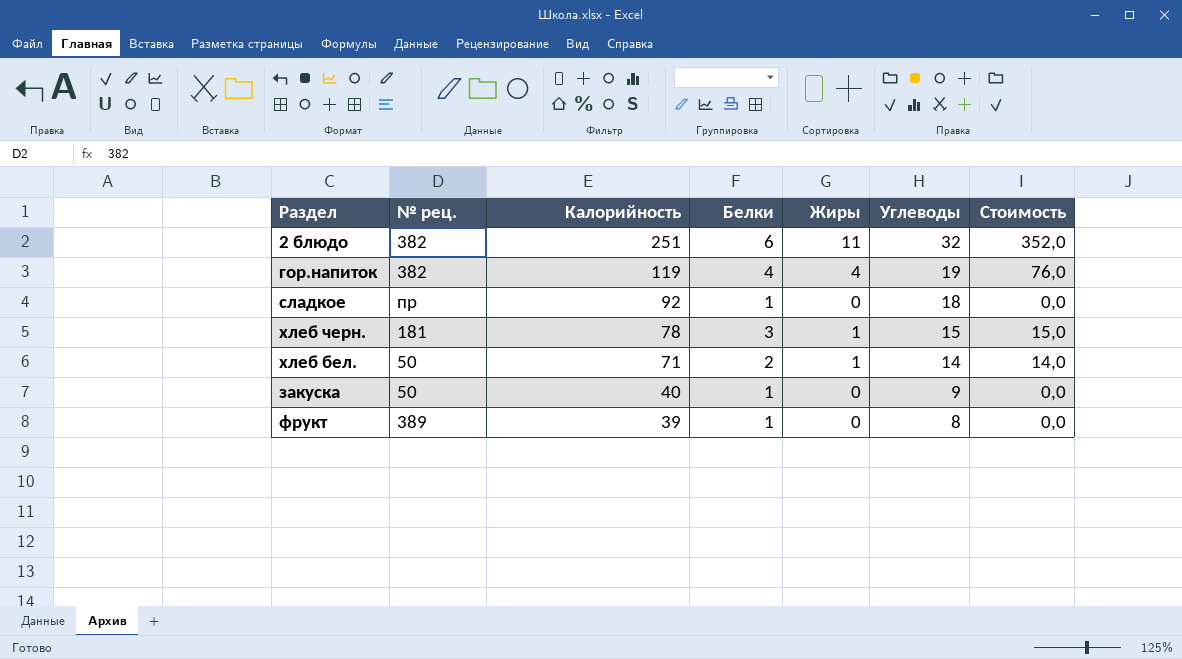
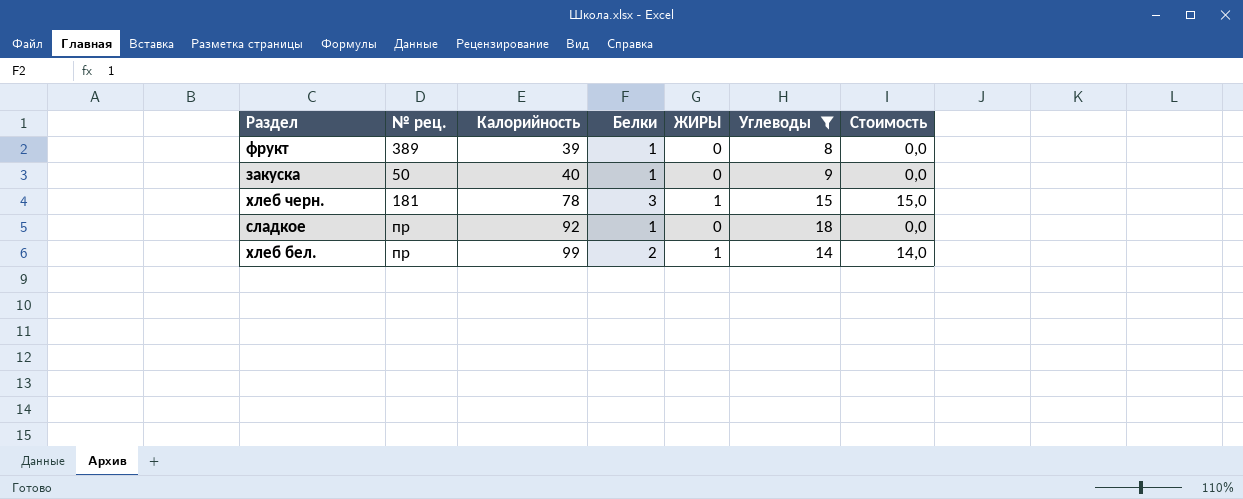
filter: none -> Углеводы <= 18
row order: Калорийность descending -> Калорийность ascending
column name: Жиры -> ЖИРЫ
хлеб бел. | № рец.: 50 -> пр
хлеб бел. | Калорийность: 71 -> 99

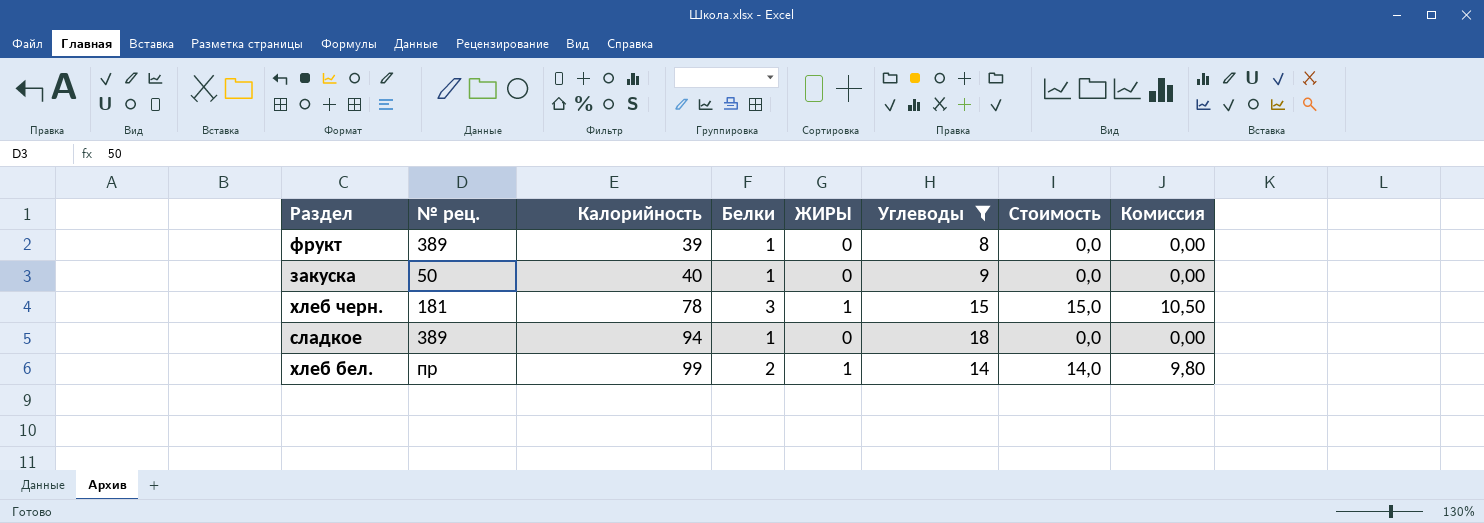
column Комиссия | formula: none -> [Стоимость] * 0,7
сладкое | № рец.: пр -> 389
сладкое | Калорийность: 92 -> 94

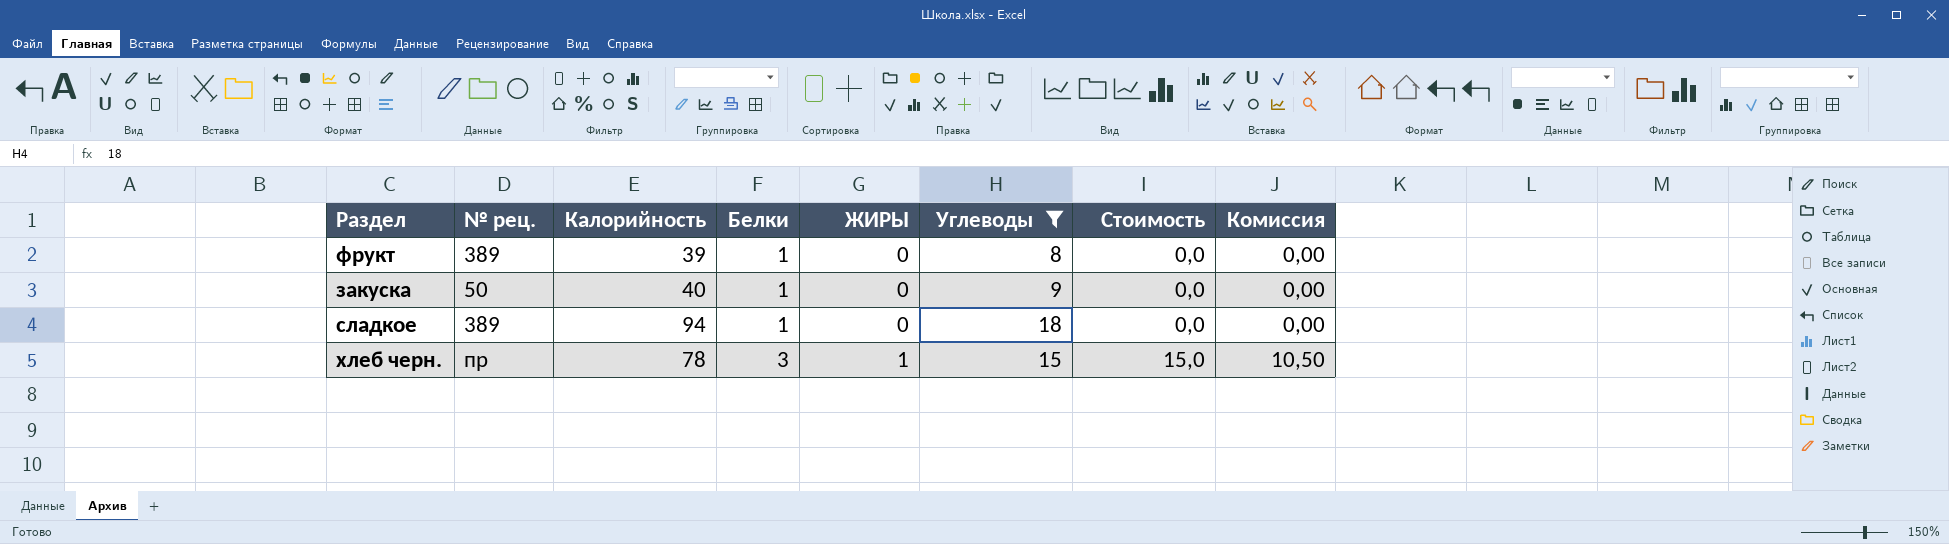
row order: Калорийность ascending -> Белки ascending
row хлеб бел.: пр | 99 | 2 | 1 | 14 | 14,0 | 9,80 -> none
хлеб черн. | № рец.: 181 -> пр

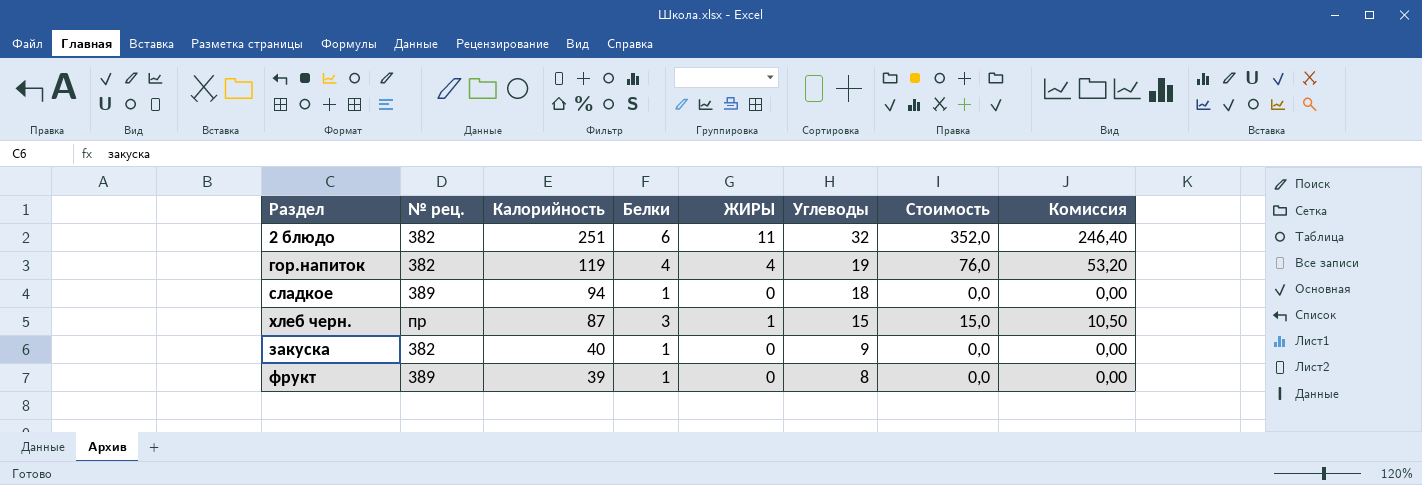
filter: Углеводы <= 18 -> none
row order: Белки ascending -> Калорийность descending
хлеб черн. | Калорийность: 78 -> 87
закуска | № рец.: 50 -> 382

